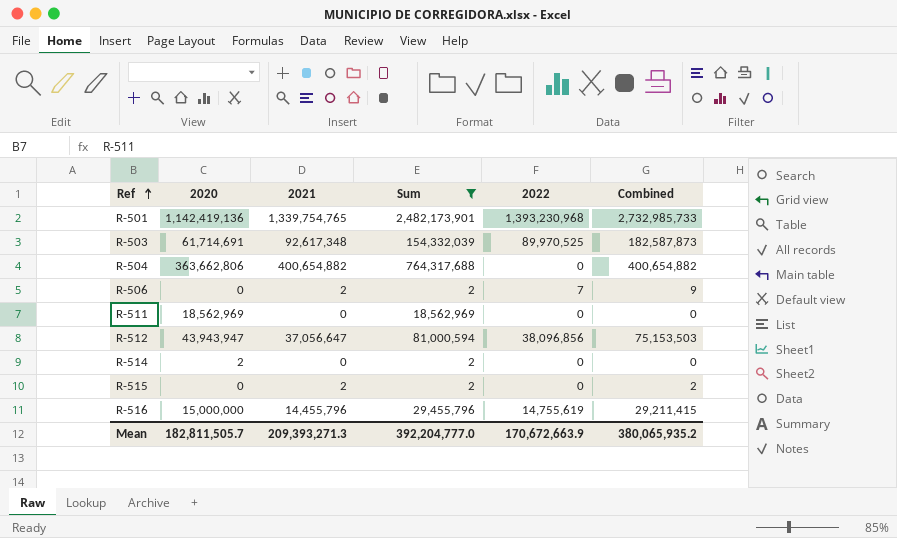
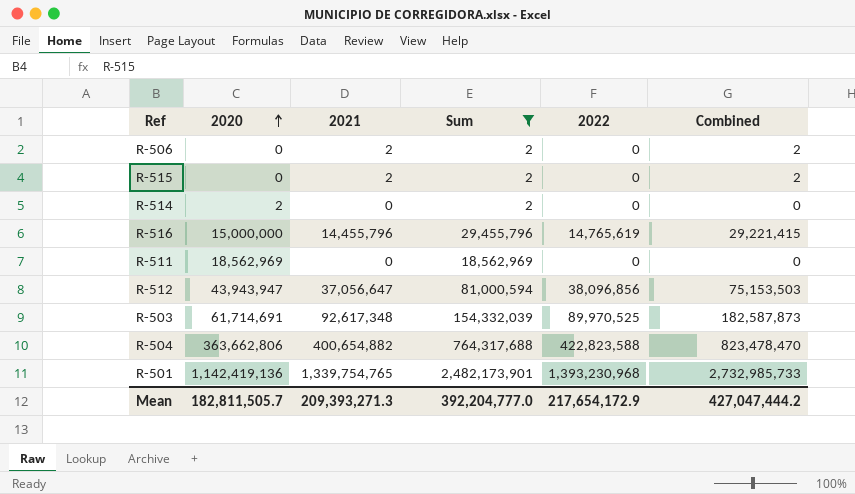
row order: Ref ascending -> 2020 ascending
R-506 | 2022: 7 -> 0
R-506 | Combined: 9 -> 2
R-516 | 2022: 14,755,619 -> 14,765,619
R-516 | Combined: 29,211,415 -> 29,221,415
R-504 | 2022: 0 -> 422,823,588
R-504 | Combined: 400,654,882 -> 823,478,470
Mean | 2022: 170,672,663.9 -> 217,654,172.9
Mean | Combined: 380,065,935.2 -> 427,047,444.2

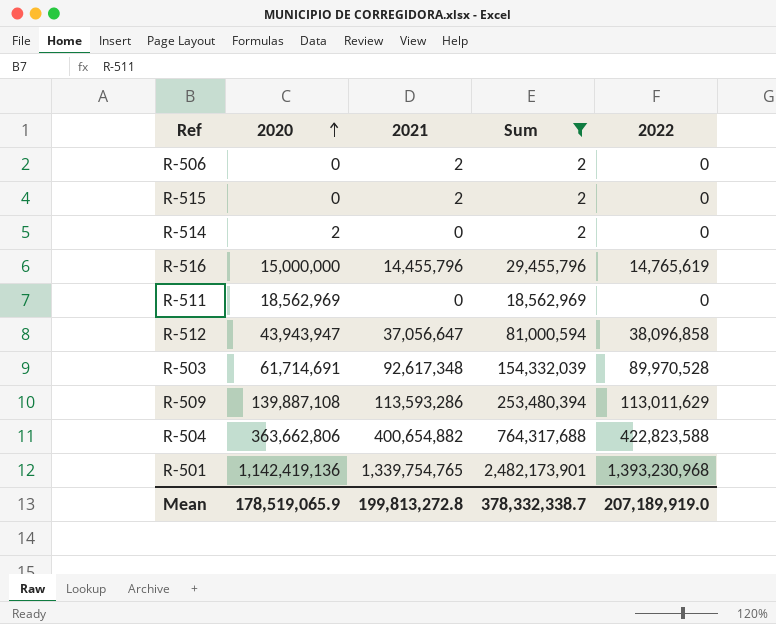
column Combined | formula: [2021] + [2022] -> none
R-512 | 2022: 38,096,856 -> 38,096,858
R-503 | 2022: 89,970,525 -> 89,970,528
row R-509: none -> 139,887,108 | 113,593,286 | 253,480,394 | 113,011,629
Mean | 2020: 182,811,505.7 -> 178,519,065.9
Mean | 2021: 209,393,271.3 -> 199,813,272.8
Mean | Sum: 392,204,777.0 -> 378,332,338.7
Mean | 2022: 217,654,172.9 -> 207,189,919.0

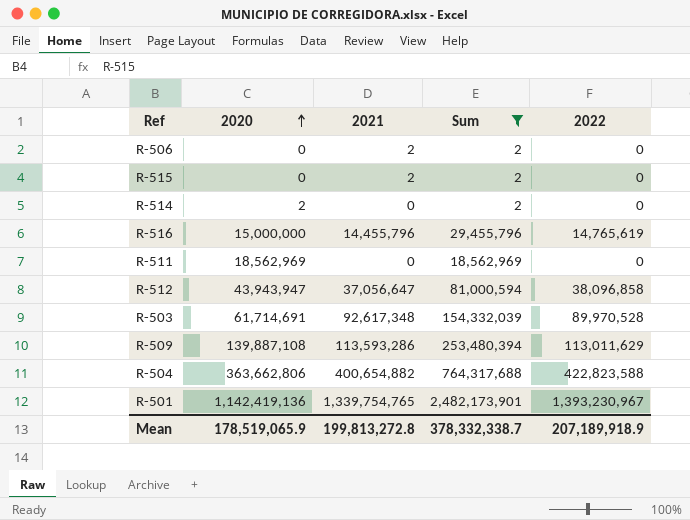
R-501 | 2022: 1,393,230,968 -> 1,393,230,967
Mean | 2022: 207,189,919.0 -> 207,189,918.9

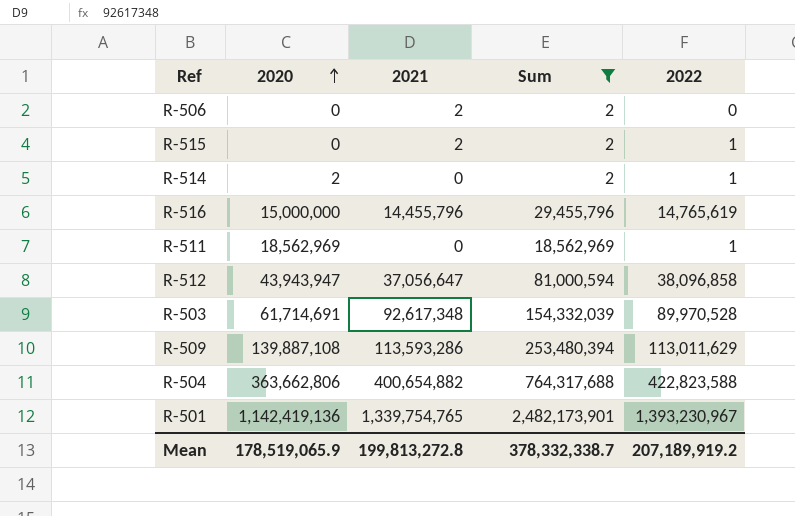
R-515 | 2022: 0 -> 1
R-514 | 2022: 0 -> 1
R-511 | 2022: 0 -> 1
Mean | 2022: 207,189,918.9 -> 207,189,919.2

